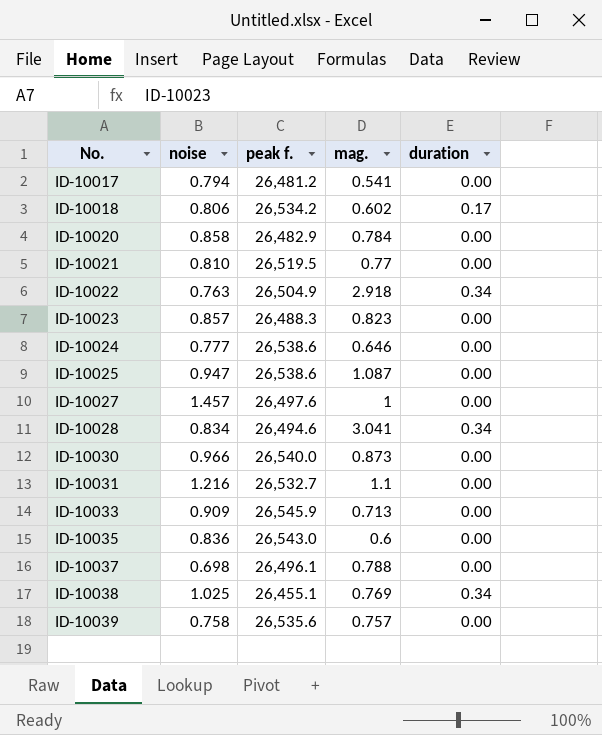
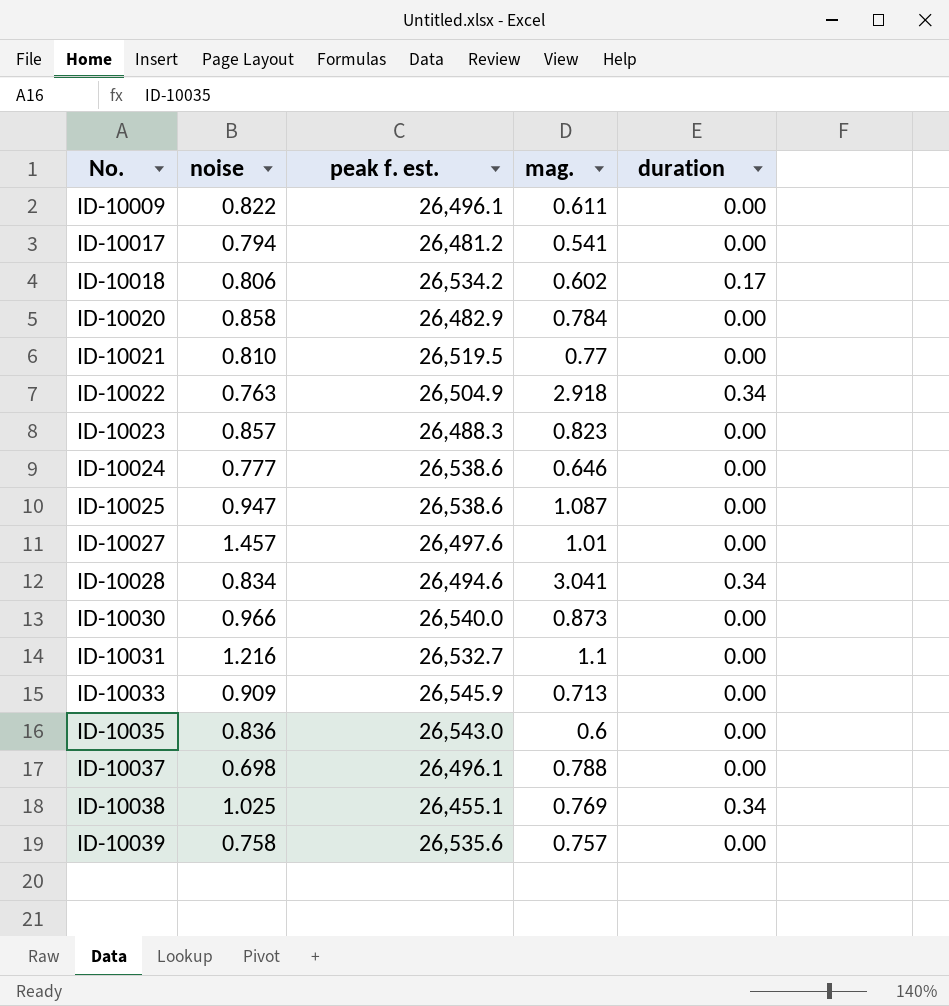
column name: peak f. -> peak f. est.
row ID-10009: none -> 0.822 | 26,496.1 | 0.611 | 0.00
ID-10027 | mag.: 1 -> 1.01

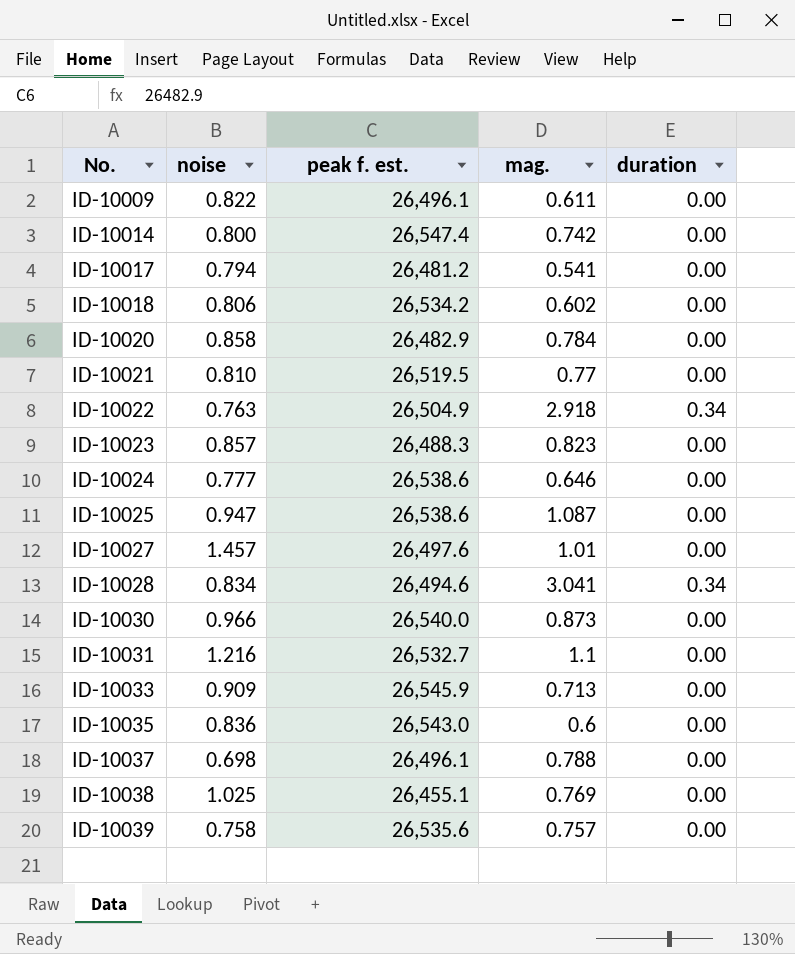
row ID-10014: none -> 0.800 | 26,547.4 | 0.742 | 0.00
ID-10018 | duration: 0.17 -> 0.00
ID-10038 | duration: 0.34 -> 0.00

